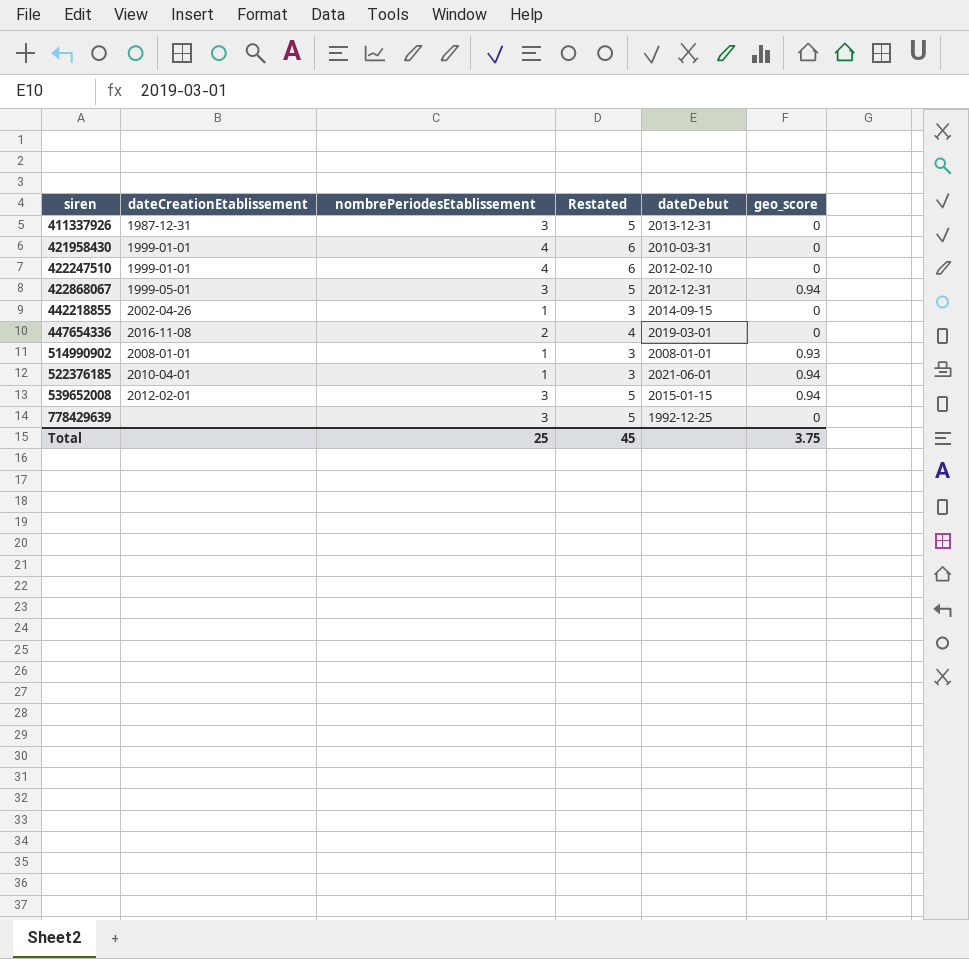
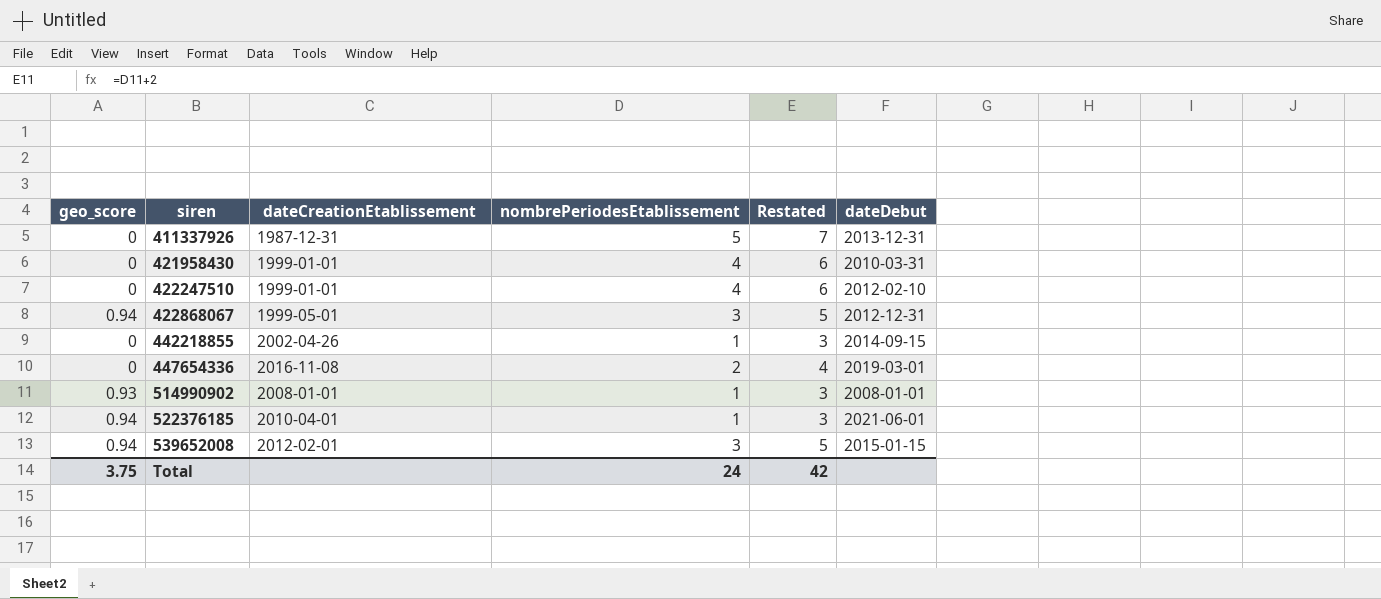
column geo_score | position: 6 -> 1
row 778429639: none | 3 | 5 | 1992-12-25 | 0 -> none
411337926 | nombrePeriodesEtablissement: 3 -> 5
411337926 | Restated: 5 -> 7
Total | nombrePeriodesEtablissement: 25 -> 24
Total | Restated: 45 -> 42

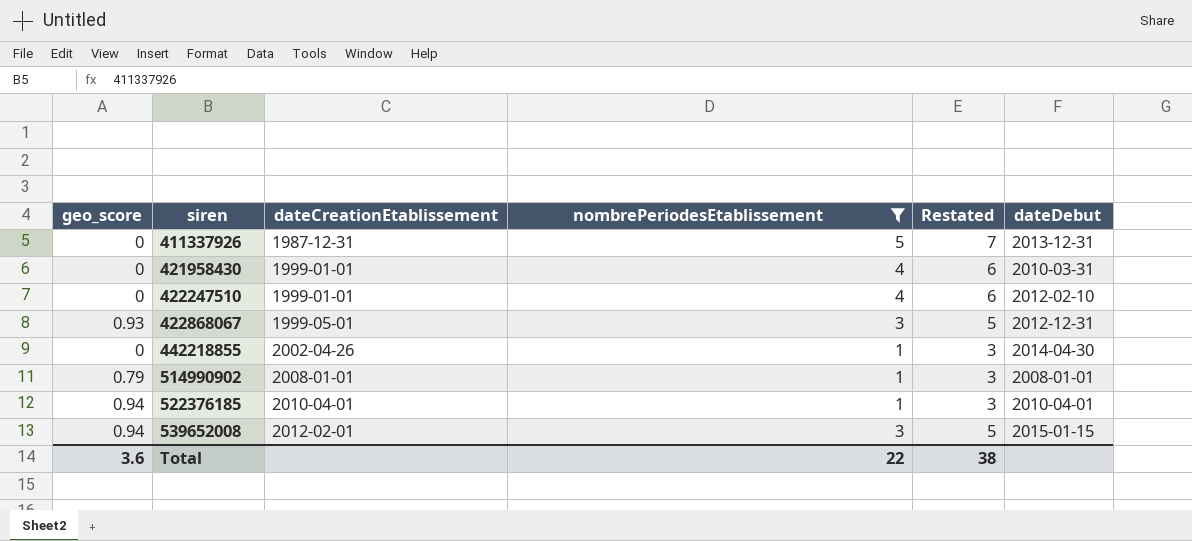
filter: none -> nombrePeriodesEtablissement != 2
422868067 | geo_score: 0.94 -> 0.93
442218855 | dateDebut: 2014-09-15 -> 2014-04-30
514990902 | geo_score: 0.93 -> 0.79
522376185 | dateDebut: 2021-06-01 -> 2010-04-01
Total | geo_score: 3.75 -> 3.6
Total | nombrePeriodesEtablissement: 24 -> 22
Total | Restated: 42 -> 38

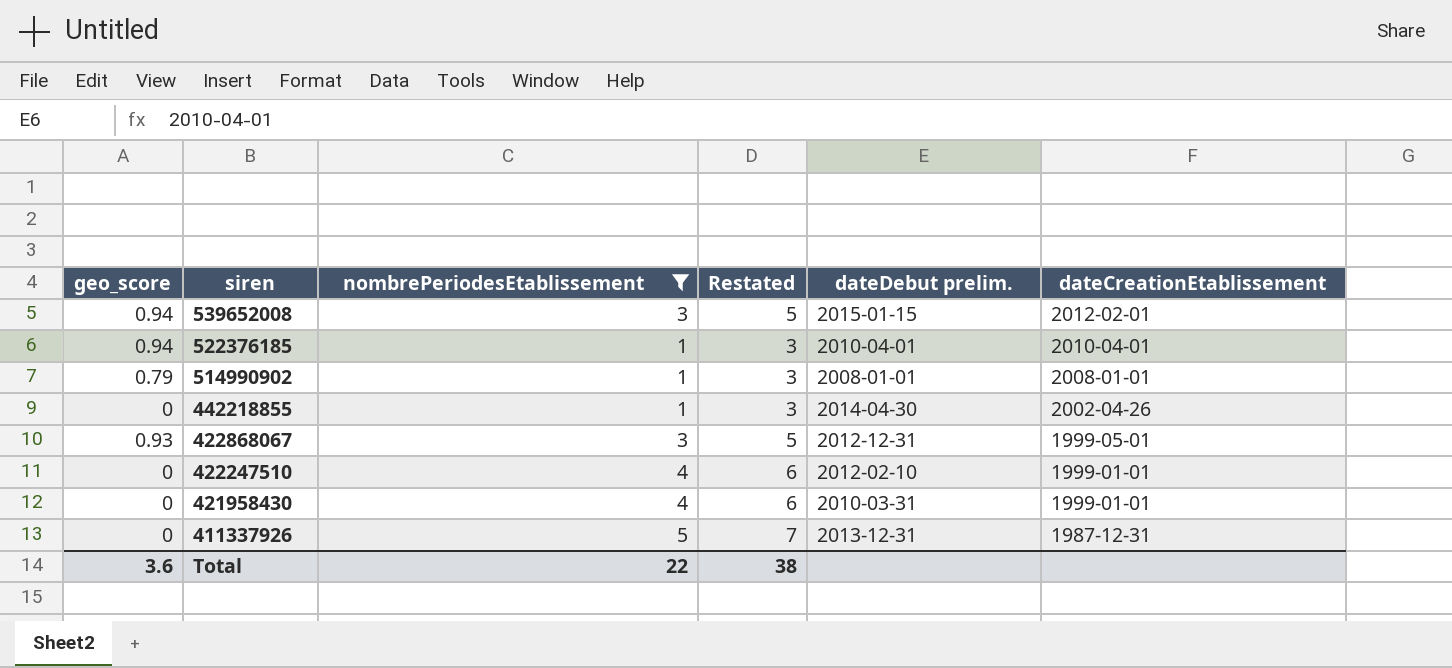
row order: siren ascending -> siren descending
column name: dateDebut -> dateDebut prelim.
column dateCreationEtablissement | position: 3 -> 6

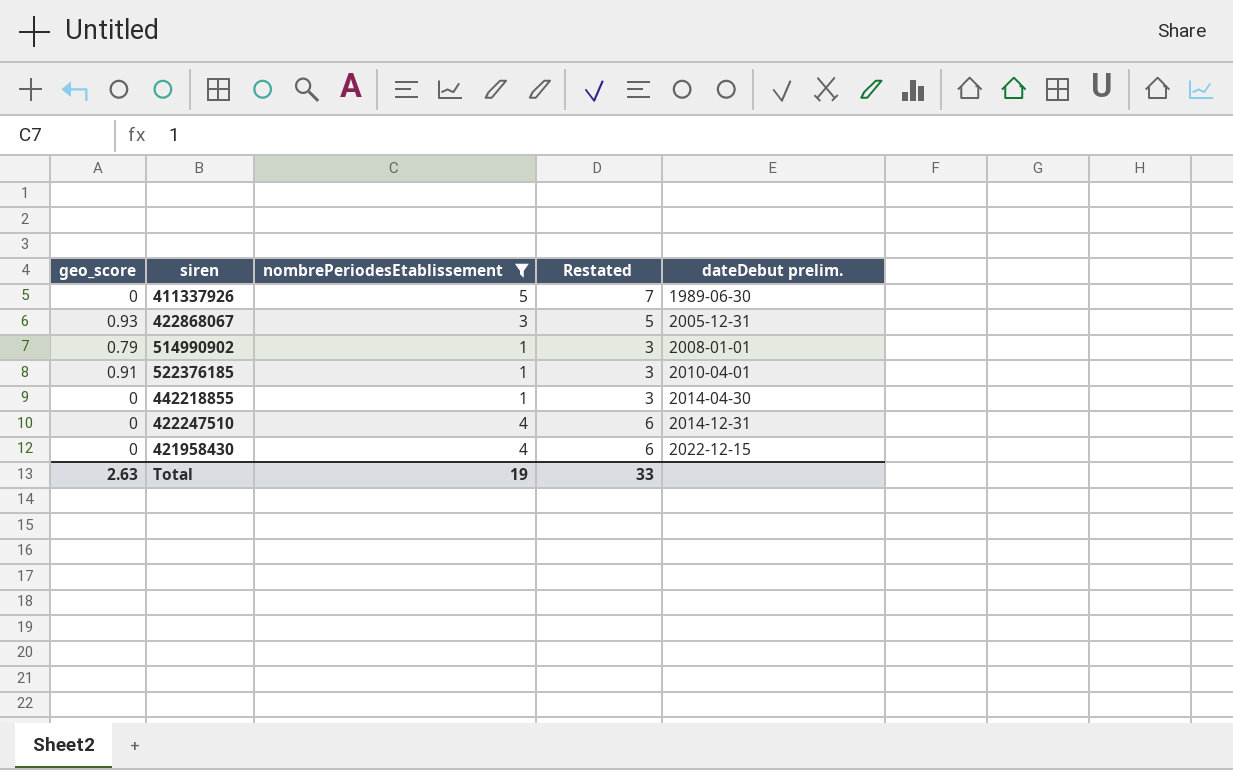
row order: siren descending -> dateDebut prelim. ascending
column dateCreationEtablissement | position: 6 -> none
row 539652008: 0.94 | 3 | 5 | 2015-01-15 | 2012-02-01 -> none
411337926 | dateDebut prelim.: 2013-12-31 -> 1989-06-30
422868067 | dateDebut prelim.: 2012-12-31 -> 2005-12-31
522376185 | geo_score: 0.94 -> 0.91
422247510 | dateDebut prelim.: 2012-02-10 -> 2014-12-31
421958430 | dateDebut prelim.: 2010-03-31 -> 2022-12-15
Total | geo_score: 3.6 -> 2.63
Total | nombrePeriodesEtablissement: 22 -> 19
Total | Restated: 38 -> 33

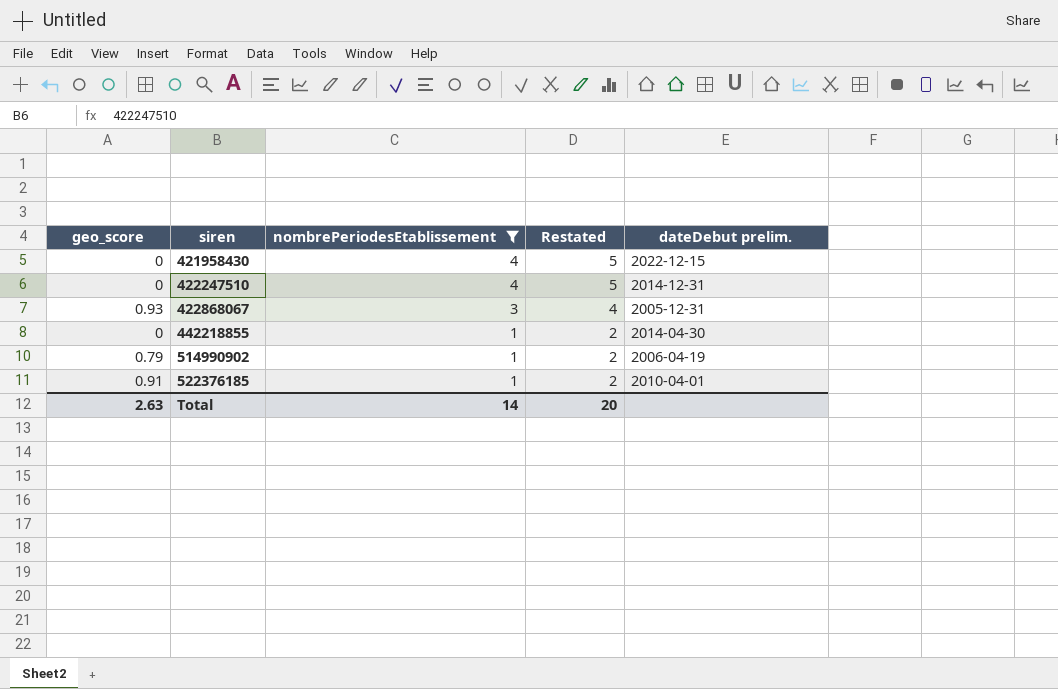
row order: dateDebut prelim. ascending -> siren ascending
column Restated | formula: [nombrePeriodesEtablissement] + 2 -> [nombrePeriodesEtablissement] + 1
row 411337926: 0 | 5 | 7 | 1989-06-30 -> none
514990902 | dateDebut prelim.: 2008-01-01 -> 2006-04-19
Total | nombrePeriodesEtablissement: 19 -> 14
Total | Restated: 33 -> 20

